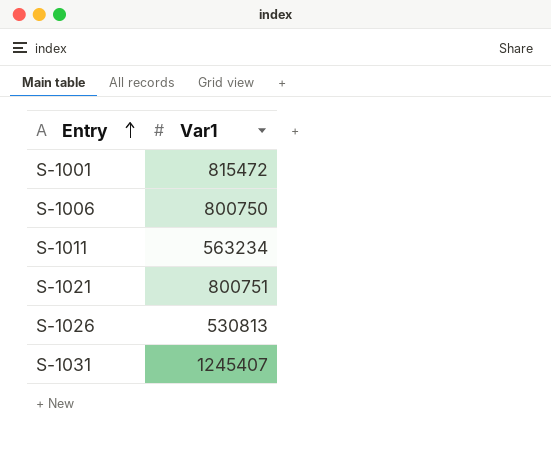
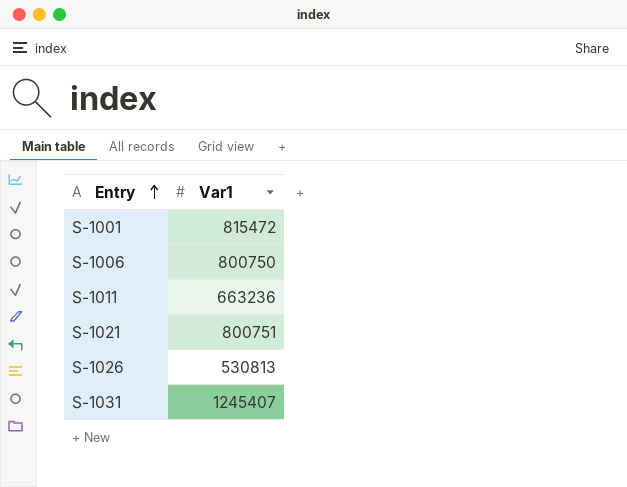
S-1011 | Var1: 563234 -> 663236

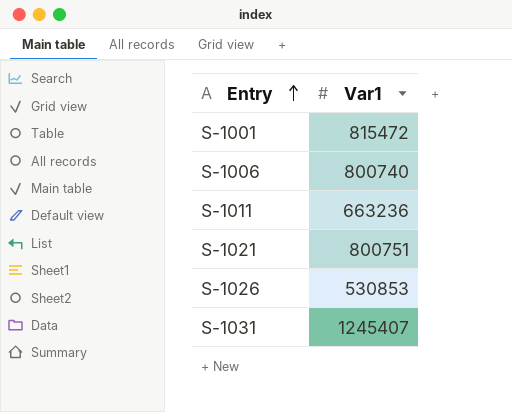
S-1006 | Var1: 800750 -> 800740
S-1026 | Var1: 530813 -> 530853

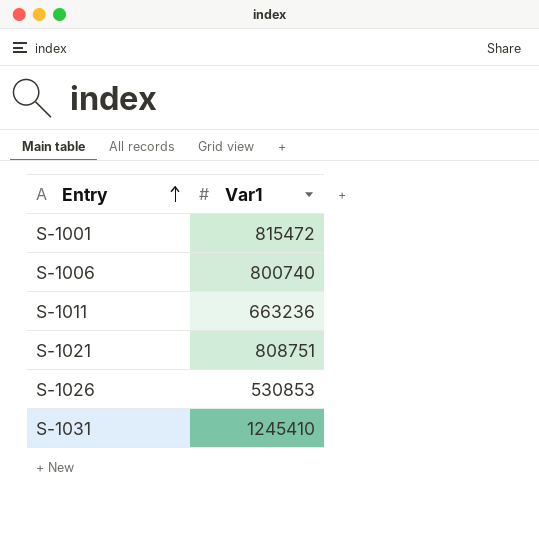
S-1021 | Var1: 800751 -> 808751
S-1031 | Var1: 1245407 -> 1245410

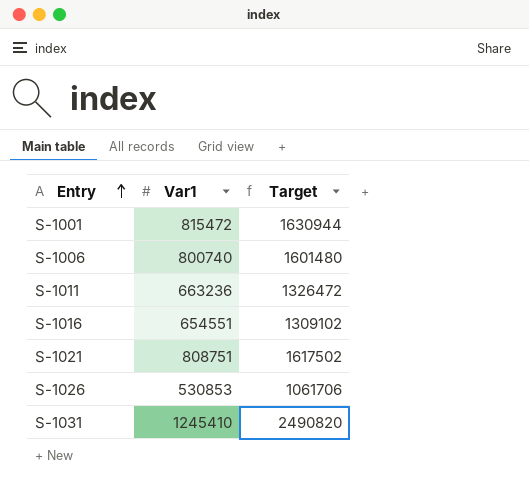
column Target | formula: none -> [Var1] * 2
row S-1016: none -> 654551 | 1309102

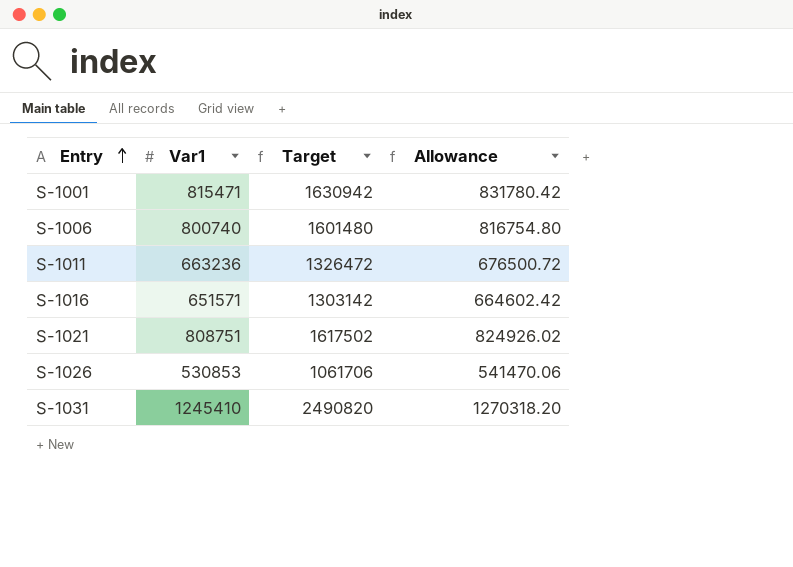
column Allowance | formula: none -> [Var1] * 1.02
S-1001 | Var1: 815472 -> 815471
S-1001 | Target: 1630944 -> 1630942
S-1016 | Var1: 654551 -> 651571
S-1016 | Target: 1309102 -> 1303142

